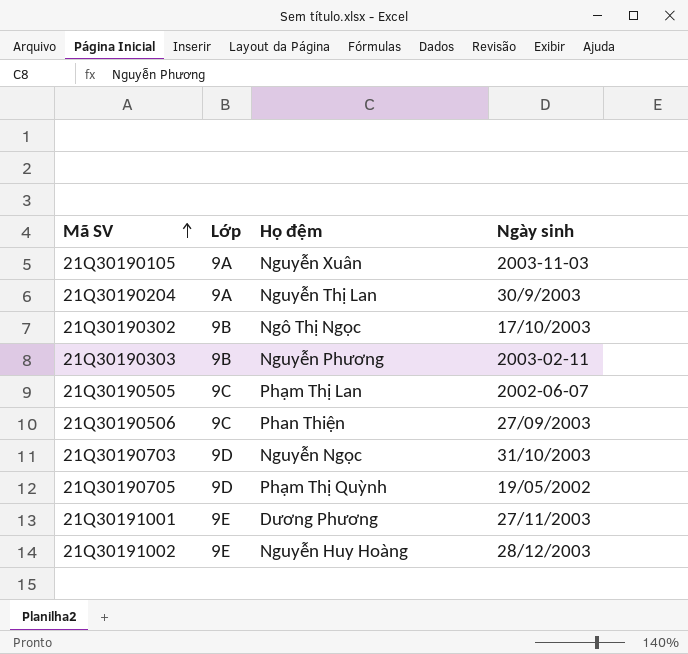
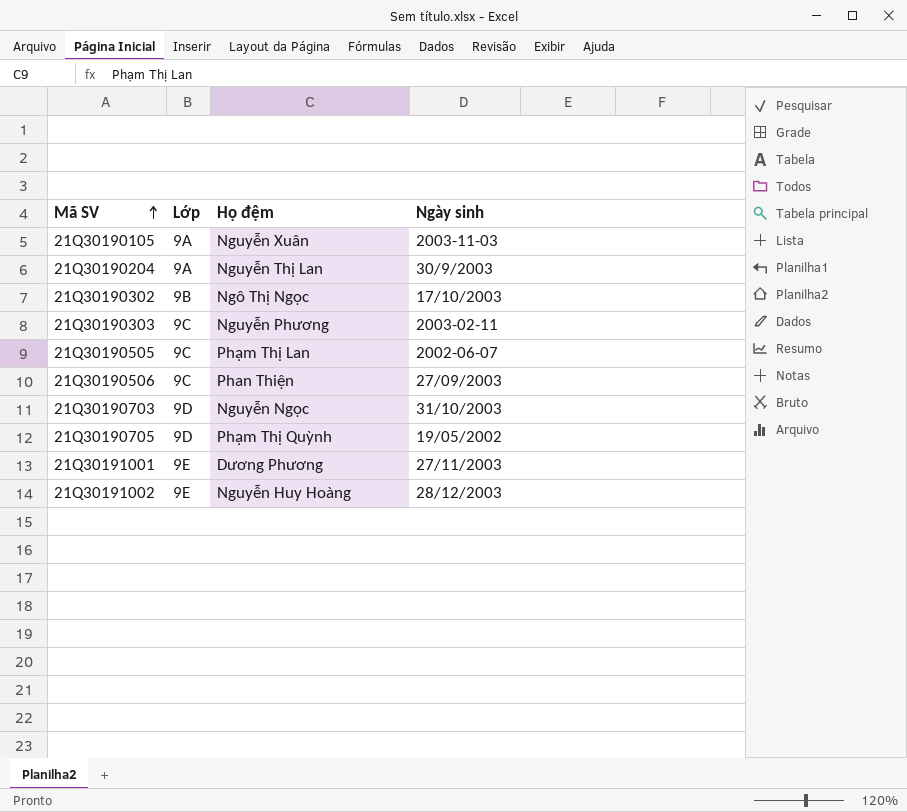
21Q30190303 | Lớp: 9B -> 9C

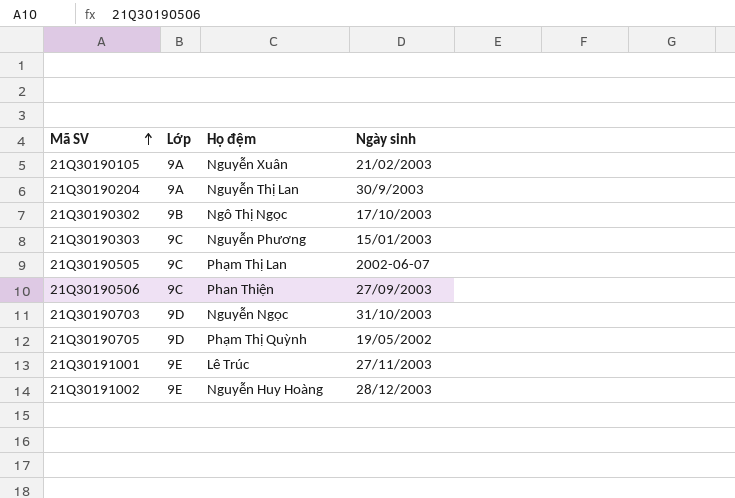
21Q30190105 | Ngày sinh: 2003-11-03 -> 21/02/2003
21Q30190303 | Ngày sinh: 2003-02-11 -> 15/01/2003
21Q30191001 | Họ đệm: Dương Phương -> Lê Trúc

